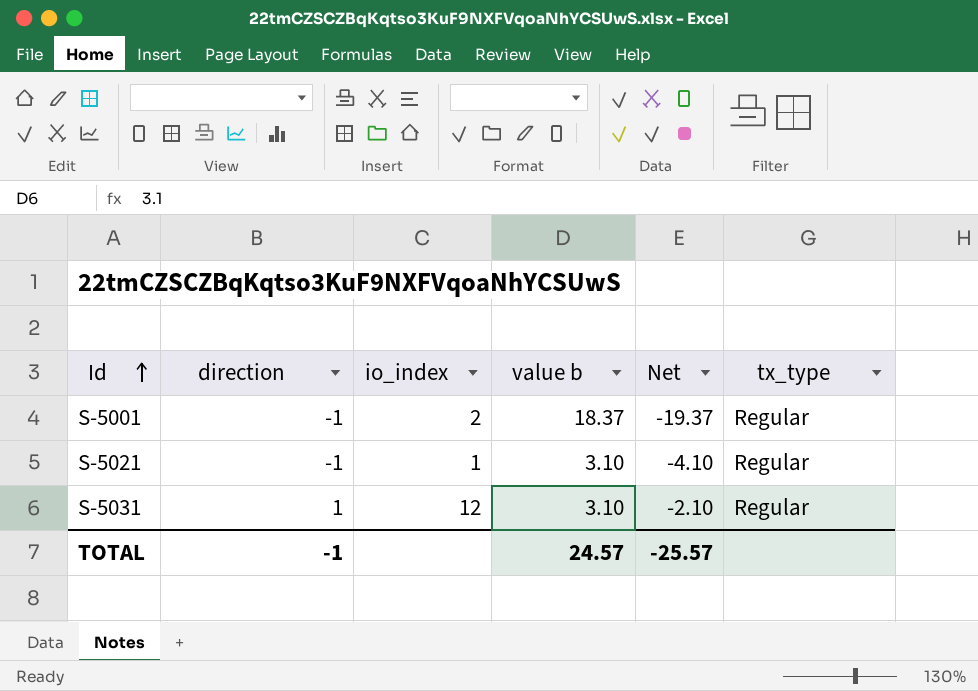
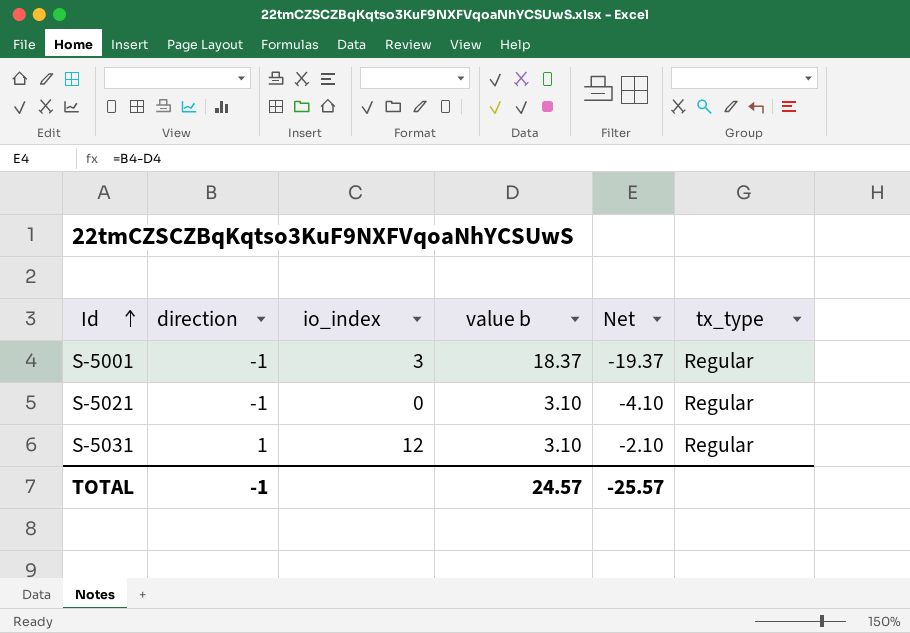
S-5001 | io_index: 2 -> 3
S-5021 | io_index: 1 -> 0

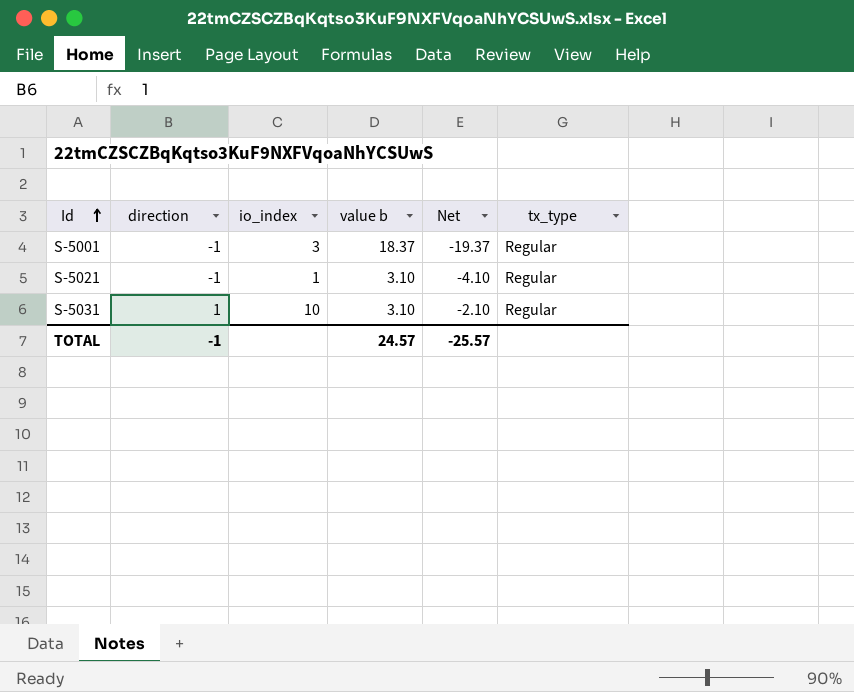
S-5021 | io_index: 0 -> 1
S-5031 | io_index: 12 -> 10

